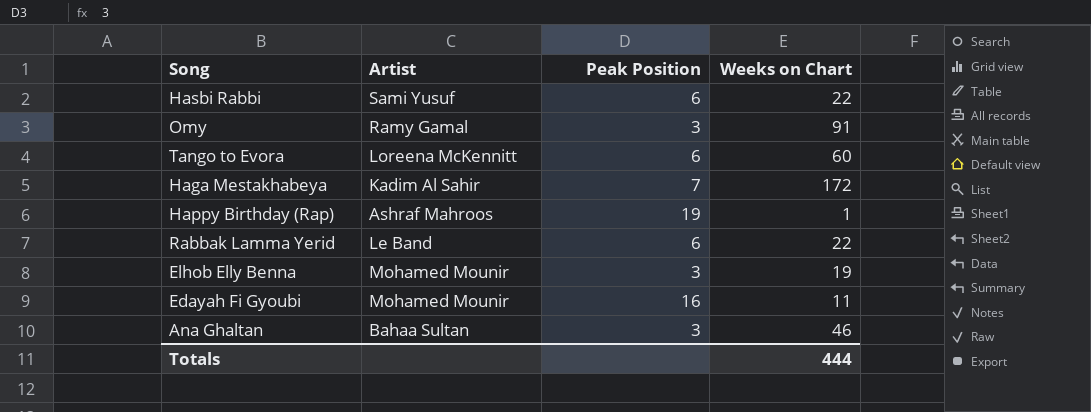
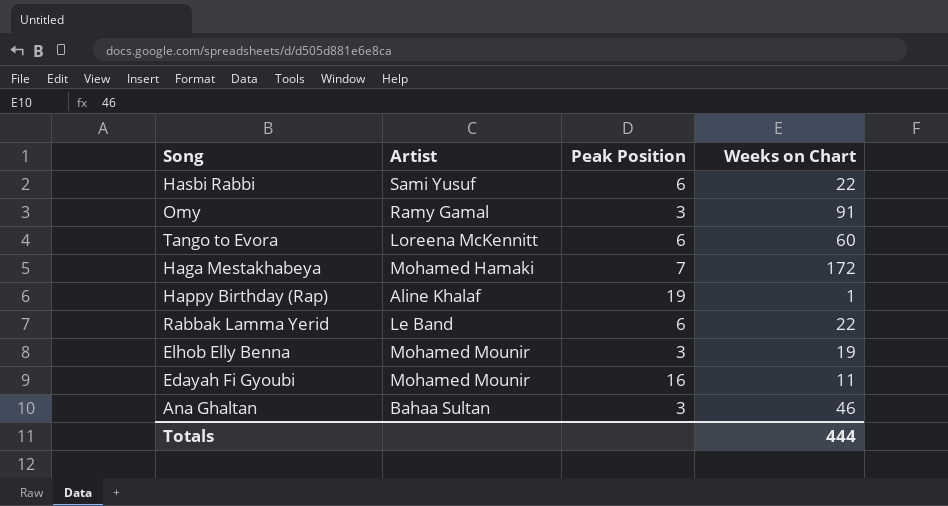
Haga Mestakhabeya | Artist: Kadim Al Sahir -> Mohamed Hamaki
Happy Birthday (Rap) | Artist: Ashraf Mahroos -> Aline Khalaf

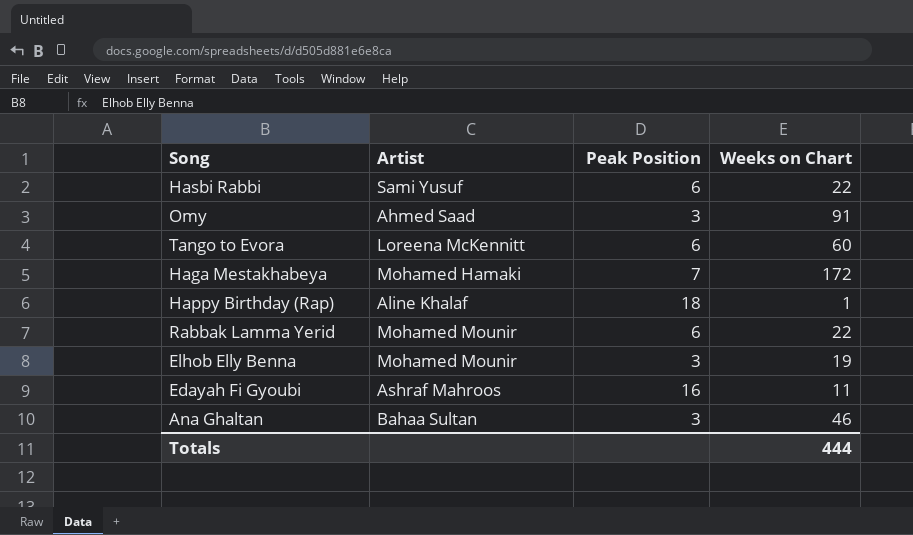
Omy | Artist: Ramy Gamal -> Ahmed Saad
Happy Birthday (Rap) | Peak Position: 19 -> 18
Rabbak Lamma Yerid | Artist: Le Band -> Mohamed Mounir
Edayah Fi Gyoubi | Artist: Mohamed Mounir -> Ashraf Mahroos

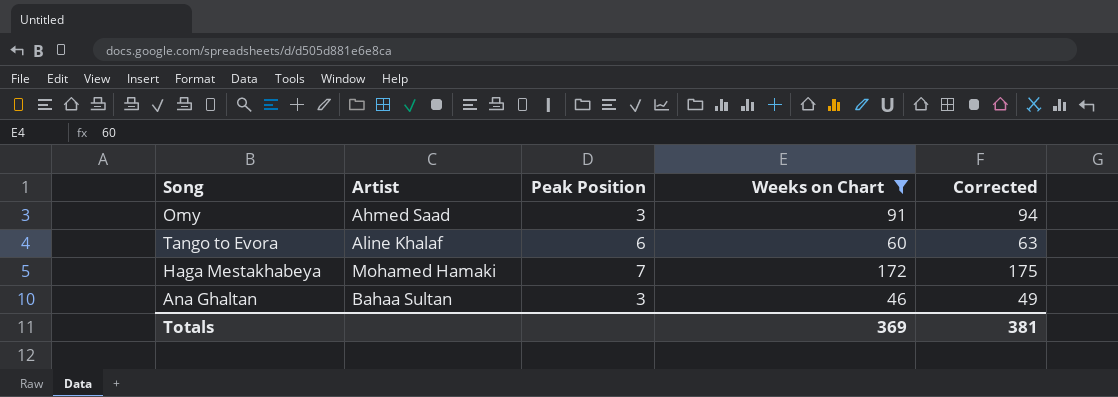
filter: none -> Weeks on Chart >= 46
column Corrected | formula: none -> [Weeks on Chart] + 3
Tango to Evora | Artist: Loreena McKennitt -> Aline Khalaf
Totals | Weeks on Chart: 444 -> 369

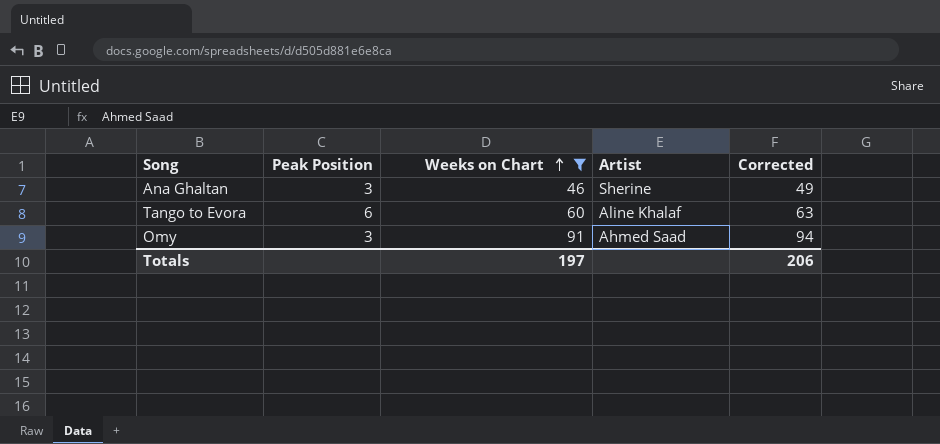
row order: none -> Weeks on Chart ascending
column Artist | position: 2 -> 4
row Haga Mestakhabeya: Mohamed Hamaki | 7 | 172 | 175 -> none
Ana Ghaltan | Artist: Bahaa Sultan -> Sherine
Totals | Weeks on Chart: 369 -> 197
Totals | Corrected: 381 -> 206

